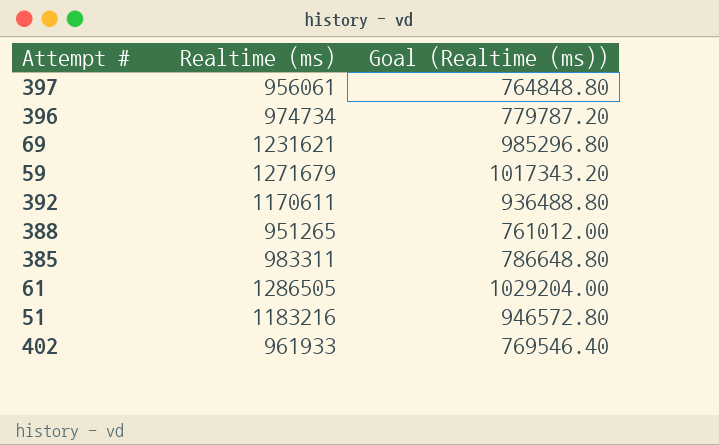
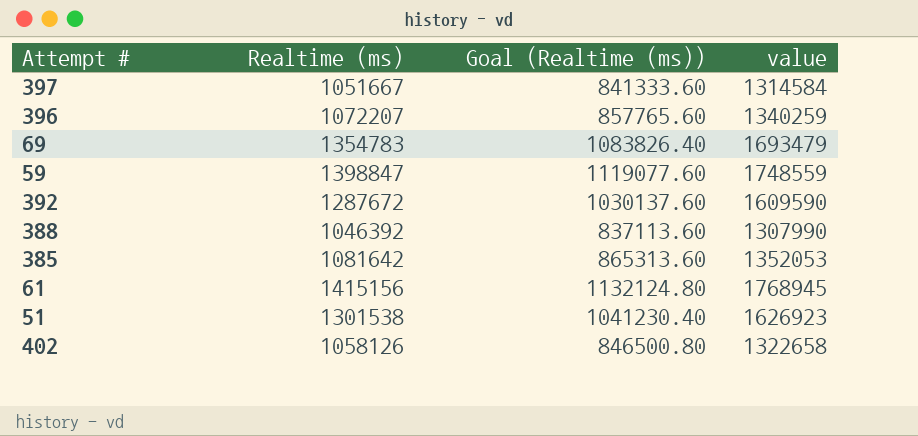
column value | formula: none -> [Realtime (ms)] * 1.25
397 | Realtime (ms): 956061 -> 1051667
397 | Goal (Realtime (ms)): 764848.80 -> 841333.60
396 | Realtime (ms): 974734 -> 1072207
396 | Goal (Realtime (ms)): 779787.20 -> 857765.60
69 | Realtime (ms): 1231621 -> 1354783
69 | Goal (Realtime (ms)): 985296.80 -> 1083826.40
59 | Realtime (ms): 1271679 -> 1398847
59 | Goal (Realtime (ms)): 1017343.20 -> 1119077.60
392 | Realtime (ms): 1170611 -> 1287672
392 | Goal (Realtime (ms)): 936488.80 -> 1030137.60
388 | Realtime (ms): 951265 -> 1046392
388 | Goal (Realtime (ms)): 761012.00 -> 837113.60
385 | Realtime (ms): 983311 -> 1081642
385 | Goal (Realtime (ms)): 786648.80 -> 865313.60
61 | Realtime (ms): 1286505 -> 1415156
61 | Goal (Realtime (ms)): 1029204.00 -> 1132124.80
51 | Realtime (ms): 1183216 -> 1301538
51 | Goal (Realtime (ms)): 946572.80 -> 1041230.40
402 | Realtime (ms): 961933 -> 1058126
402 | Goal (Realtime (ms)): 769546.40 -> 846500.80

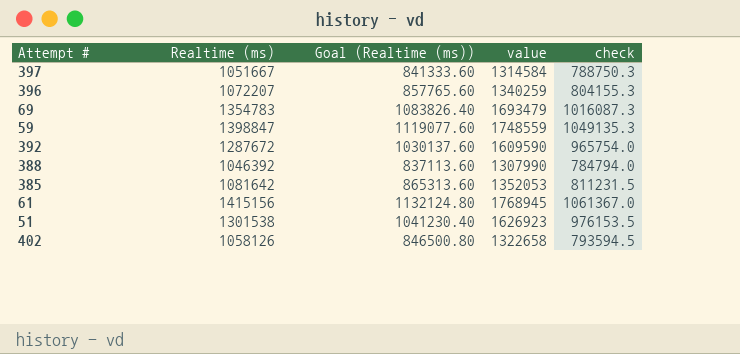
column check | formula: none -> [Realtime (ms)] * 0.75

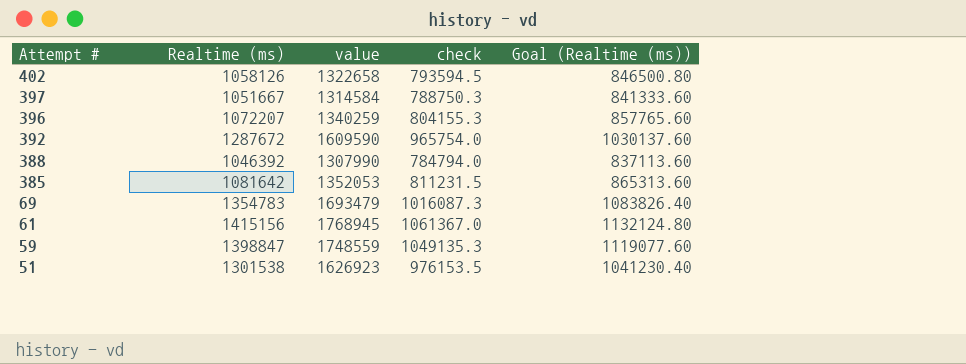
row order: none -> Attempt # descending
column Goal (Realtime (ms)) | position: 3 -> 5

